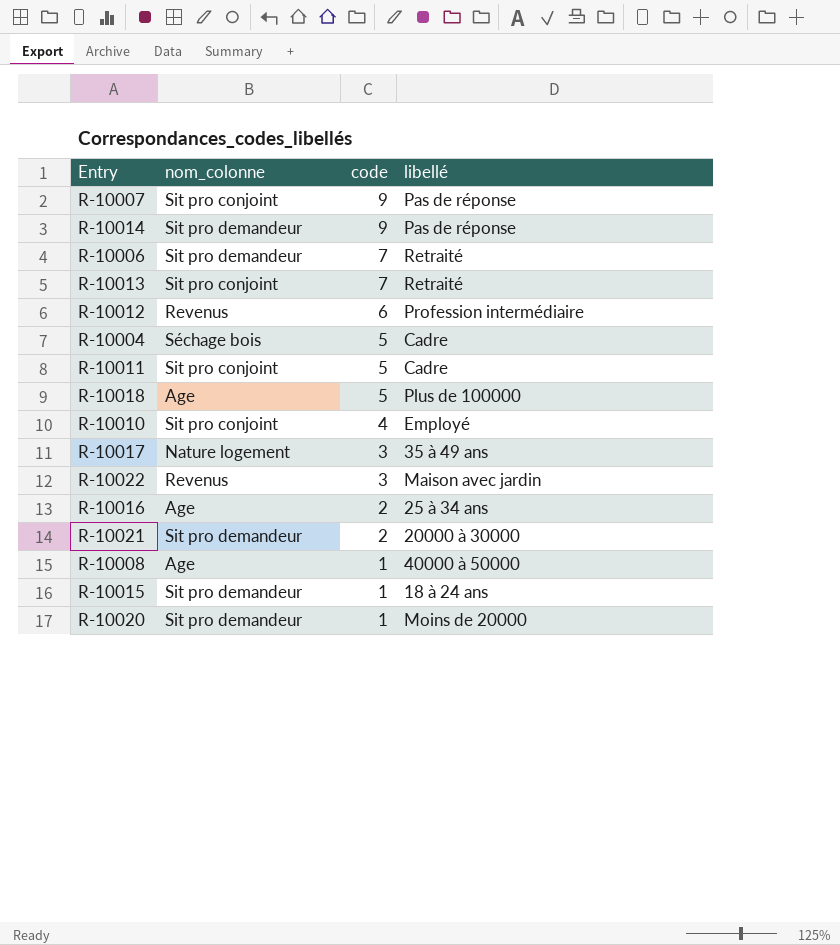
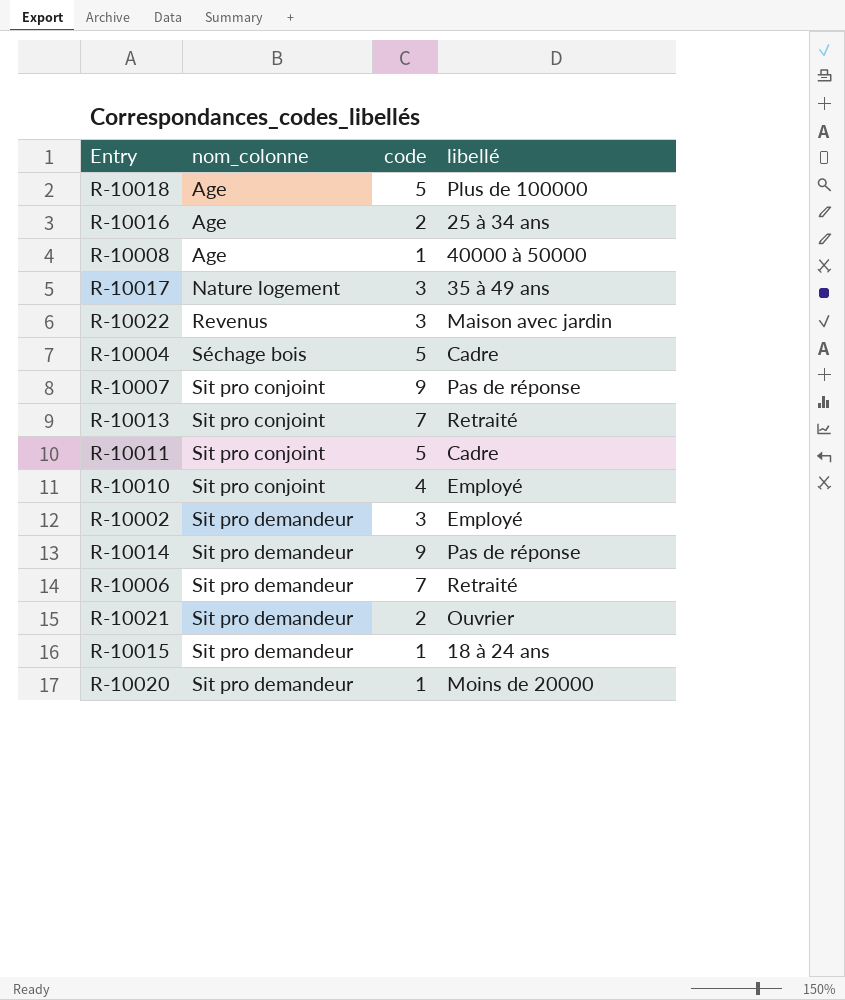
row order: code descending -> nom_colonne ascending
row R-10012: Revenus | 6 | Profession intermédiaire -> none
row R-10002: none -> Sit pro demandeur | 3 | Employé
R-10021 | libellé: 20000 à 30000 -> Ouvrier

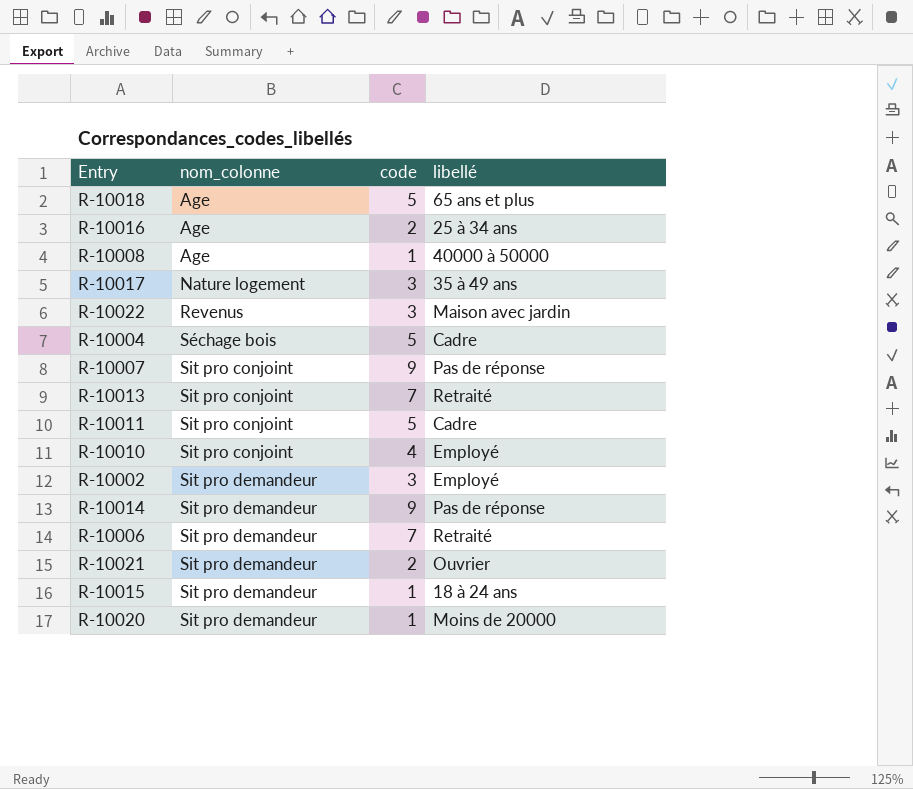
R-10018 | libellé: Plus de 100000 -> 65 ans et plus

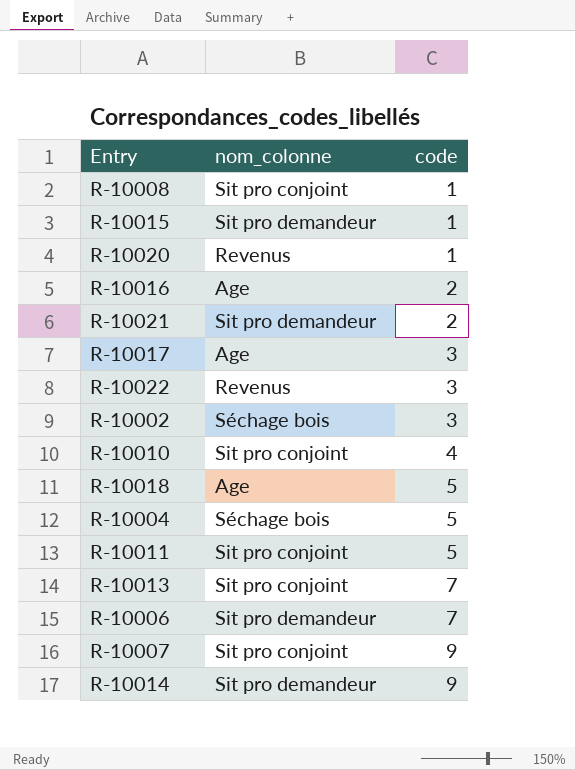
row order: nom_colonne ascending -> code ascending
column libellé | position: 4 -> none
R-10008 | nom_colonne: Age -> Sit pro conjoint
R-10020 | nom_colonne: Sit pro demandeur -> Revenus
R-10017 | nom_colonne: Nature logement -> Age
R-10002 | nom_colonne: Sit pro demandeur -> Séchage bois

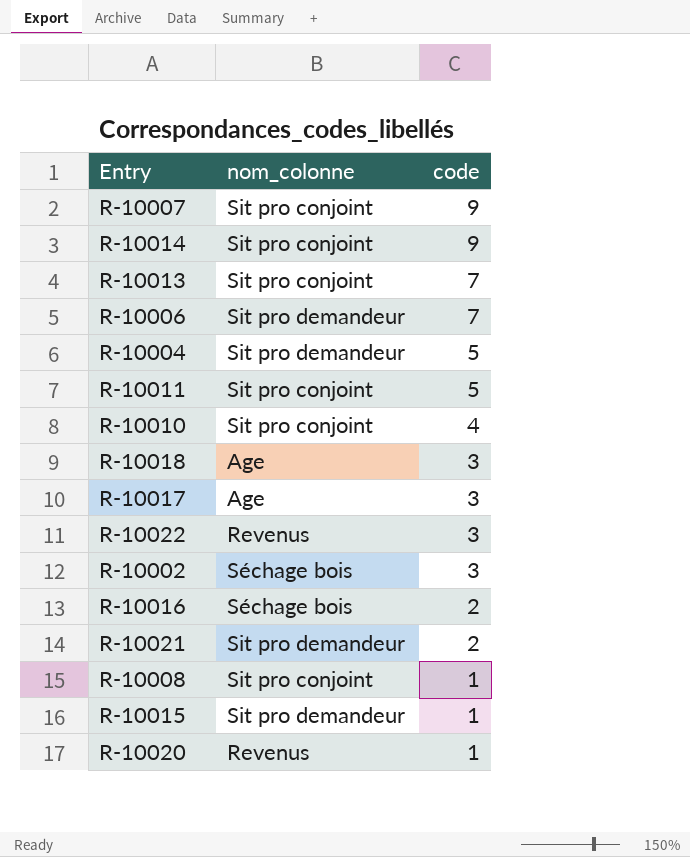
row order: code ascending -> code descending
R-10014 | nom_colonne: Sit pro demandeur -> Sit pro conjoint
R-10004 | nom_colonne: Séchage bois -> Sit pro demandeur
R-10018 | code: 5 -> 3
R-10016 | nom_colonne: Age -> Séchage bois

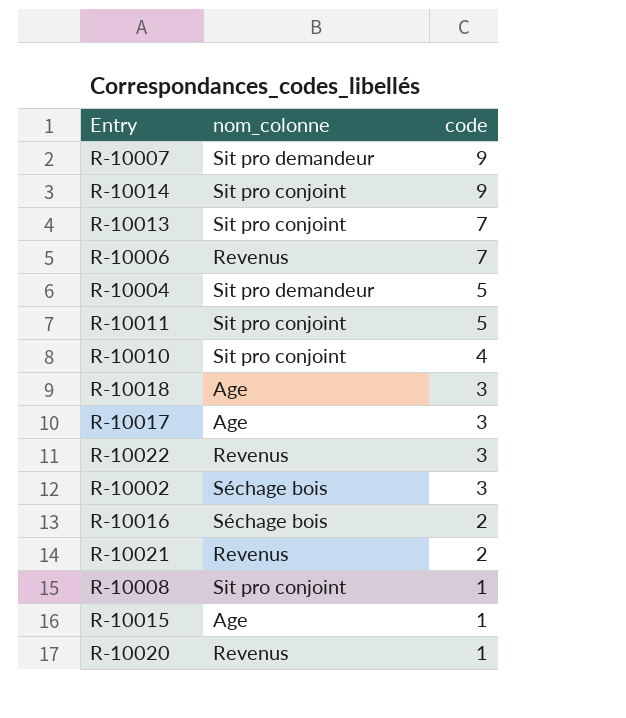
R-10007 | nom_colonne: Sit pro conjoint -> Sit pro demandeur
R-10006 | nom_colonne: Sit pro demandeur -> Revenus
R-10021 | nom_colonne: Sit pro demandeur -> Revenus
R-10015 | nom_colonne: Sit pro demandeur -> Age

